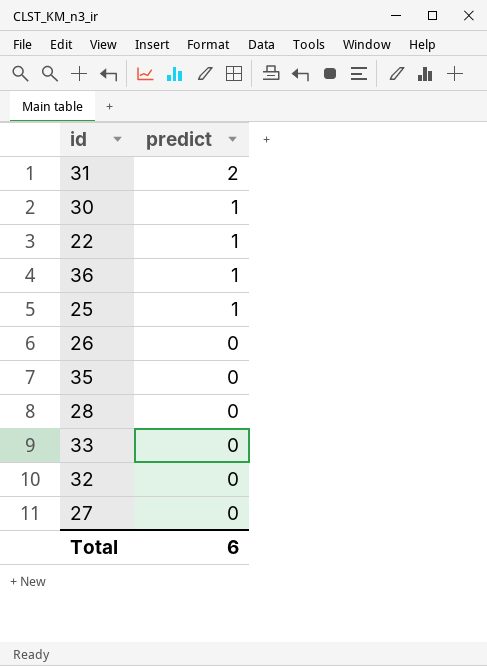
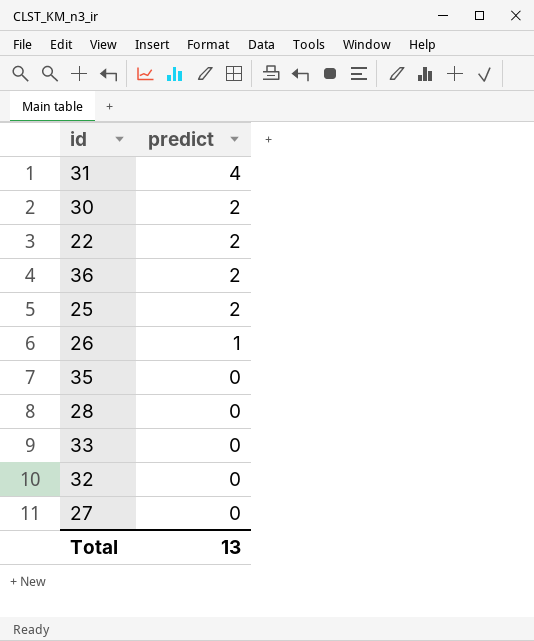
31 | predict: 2 -> 4
30 | predict: 1 -> 2
22 | predict: 1 -> 2
36 | predict: 1 -> 2
25 | predict: 1 -> 2
26 | predict: 0 -> 1
Total | predict: 6 -> 13

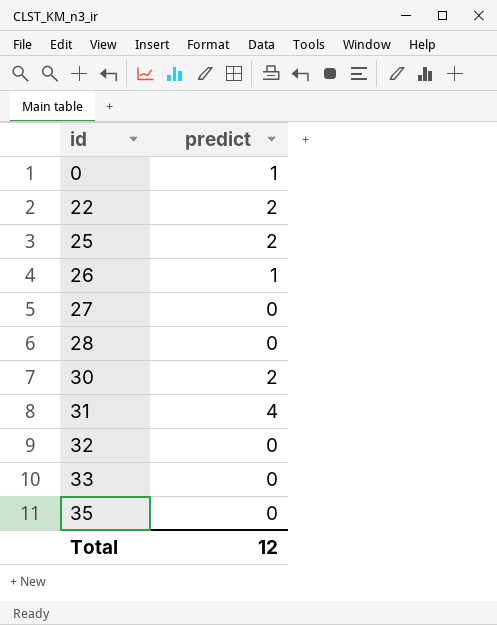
row order: predict descending -> id ascending
row 36: 2 -> none
row 0: none -> 1
Total | predict: 13 -> 12

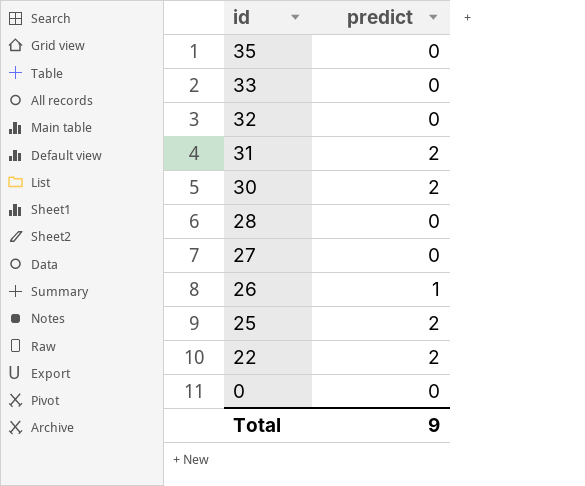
row order: id ascending -> id descending
31 | predict: 4 -> 2
0 | predict: 1 -> 0
Total | predict: 12 -> 9

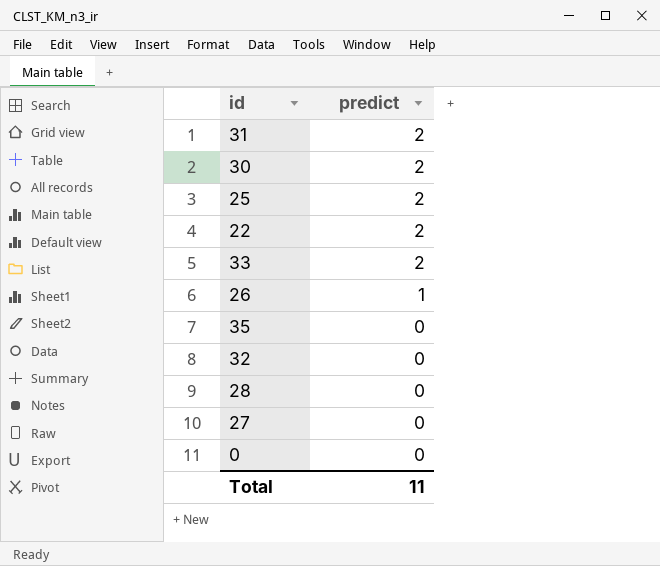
row order: id descending -> predict descending
33 | predict: 0 -> 2
Total | predict: 9 -> 11

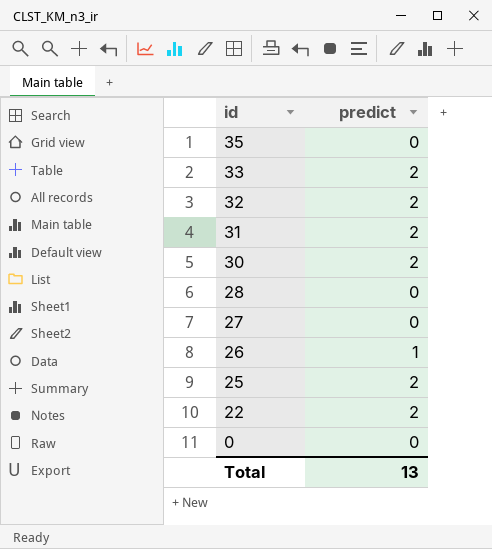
row order: predict descending -> id descending
32 | predict: 0 -> 2
Total | predict: 11 -> 13

